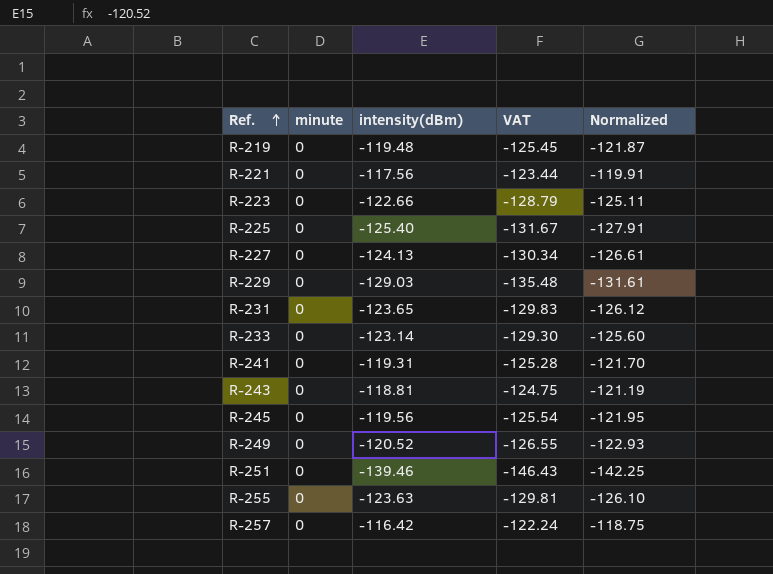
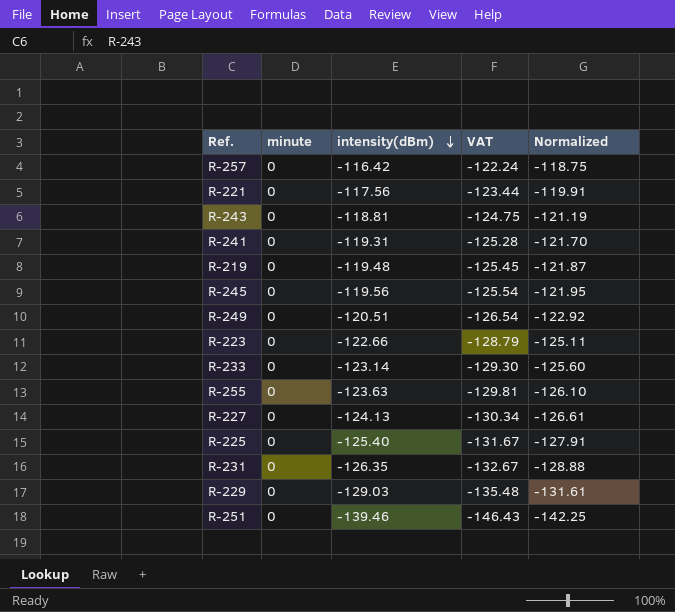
row order: Ref. ascending -> intensity(dBm) descending
R-249 | intensity(dBm): -120.52 -> -120.51
R-249 | VAT: -126.55 -> -126.54
R-249 | Normalized: -122.93 -> -122.92
R-231 | intensity(dBm): -123.65 -> -126.35
R-231 | VAT: -129.83 -> -132.67
R-231 | Normalized: -126.12 -> -128.88

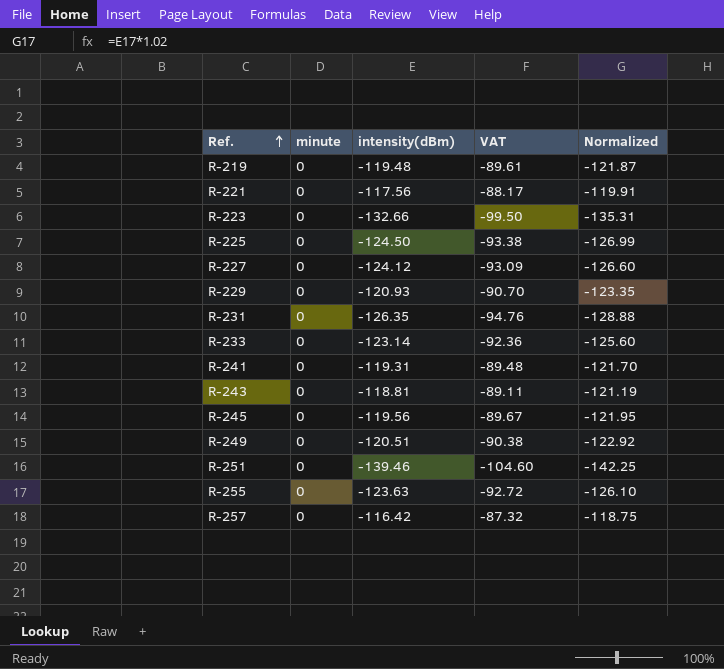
row order: intensity(dBm) descending -> Ref. ascending
column VAT | formula: [intensity(dBm)] * 1.05 -> [intensity(dBm)] * 0.75
R-223 | intensity(dBm): -122.66 -> -132.66
R-223 | Normalized: -125.11 -> -135.31
R-225 | intensity(dBm): -125.40 -> -124.50
R-225 | Normalized: -127.91 -> -126.99
R-227 | intensity(dBm): -124.13 -> -124.12
R-227 | Normalized: -126.61 -> -126.60
R-229 | intensity(dBm): -129.03 -> -120.93
R-229 | Normalized: -131.61 -> -123.35

